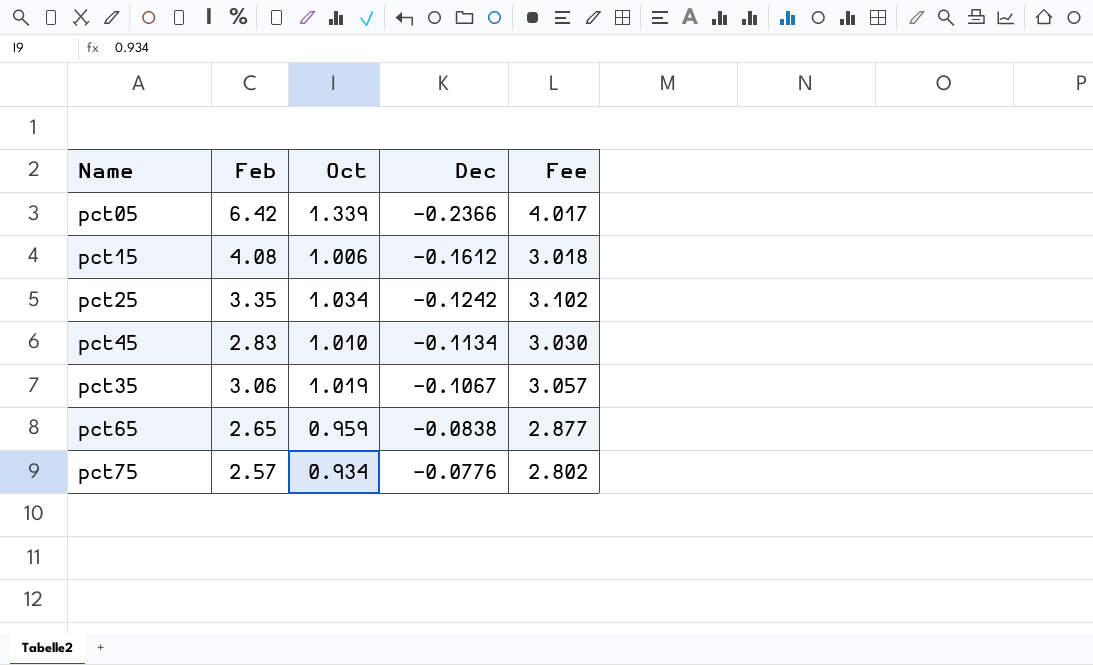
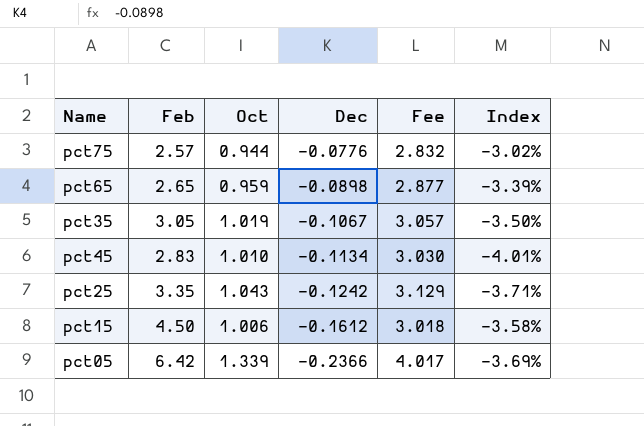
row order: Dec ascending -> Dec descending
column Index | formula: none -> [Dec] / [Feb]
pct75 | Oct: 0.934 -> 0.944
pct75 | Fee: 2.802 -> 2.832
pct65 | Dec: -0.0838 -> -0.0898
pct35 | Feb: 3.06 -> 3.05
pct25 | Oct: 1.034 -> 1.043
pct25 | Fee: 3.102 -> 3.129
pct15 | Feb: 4.08 -> 4.50

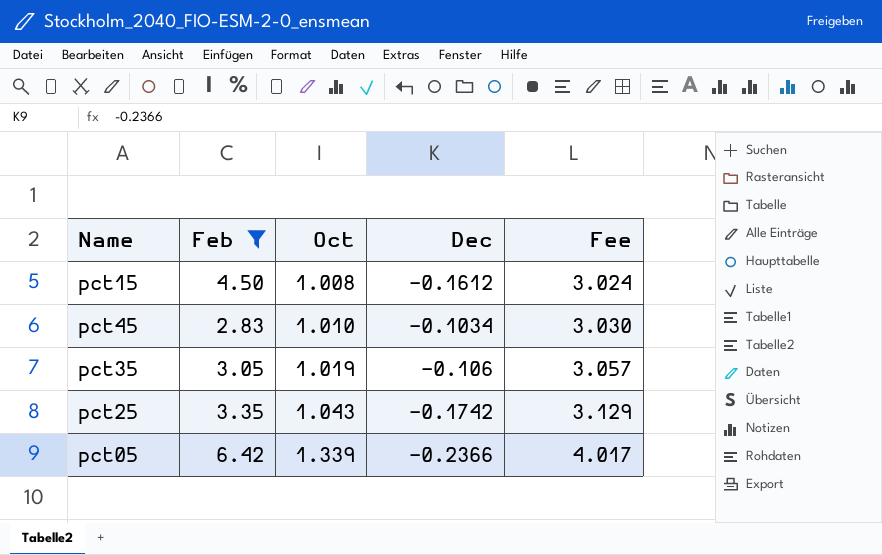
filter: none -> Feb >= 2.83
row order: Dec descending -> Oct ascending
column Index | formula: [Dec] / [Feb] -> none
pct15 | Oct: 1.006 -> 1.008
pct15 | Fee: 3.018 -> 3.024
pct45 | Dec: -0.1134 -> -0.1034
pct35 | Dec: -0.1067 -> -0.106
pct25 | Dec: -0.1242 -> -0.1742

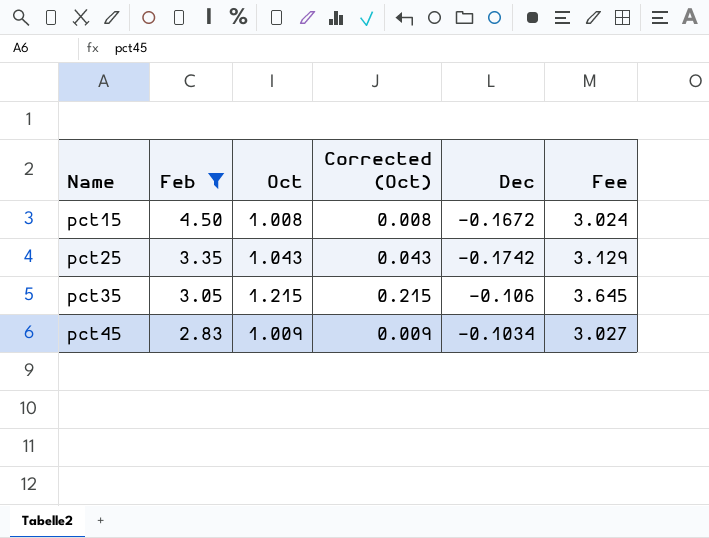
row order: Oct ascending -> Name ascending
column Corrected (Oct) | formula: none -> [Oct] - 1
row pct05: 6.42 | 1.339 | -0.2366 | 4.017 -> none
pct15 | Dec: -0.1612 -> -0.1672
pct35 | Oct: 1.019 -> 1.215
pct35 | Fee: 3.057 -> 3.645
pct45 | Oct: 1.010 -> 1.009
pct45 | Fee: 3.030 -> 3.027

